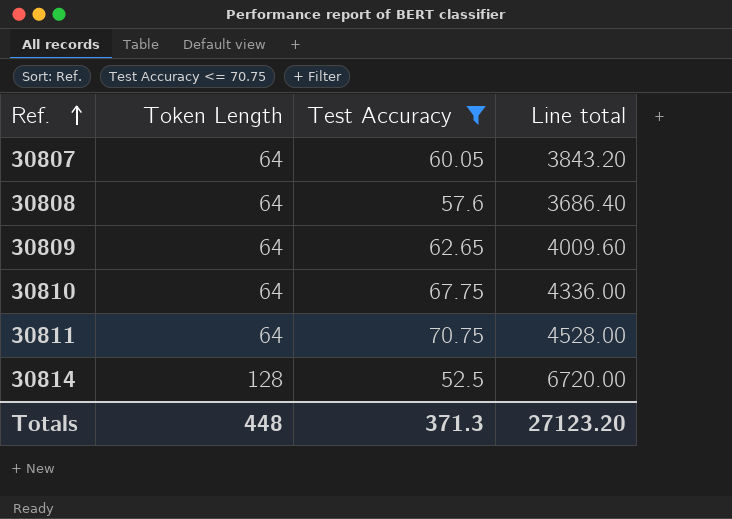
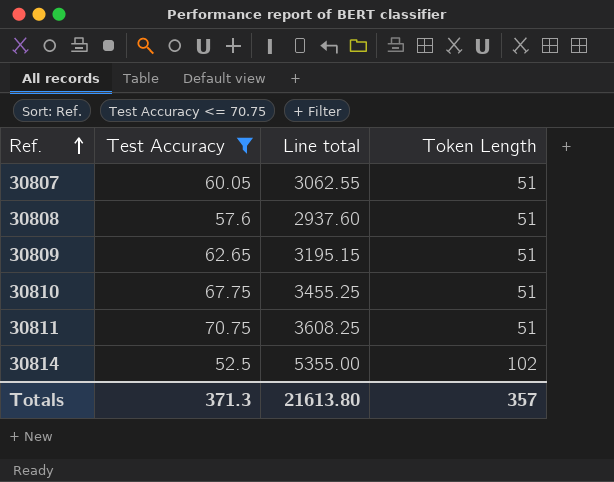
column Token Length | position: 2 -> 4
30807 | Line total: 3843.20 -> 3062.55
30807 | Token Length: 64 -> 51
30808 | Line total: 3686.40 -> 2937.60
30808 | Token Length: 64 -> 51
30809 | Line total: 4009.60 -> 3195.15
30809 | Token Length: 64 -> 51
30810 | Line total: 4336.00 -> 3455.25
30810 | Token Length: 64 -> 51
30811 | Line total: 4528.00 -> 3608.25
30811 | Token Length: 64 -> 51
30814 | Line total: 6720.00 -> 5355.00
30814 | Token Length: 128 -> 102
Totals | Line total: 27123.20 -> 21613.80
Totals | Token Length: 448 -> 357

